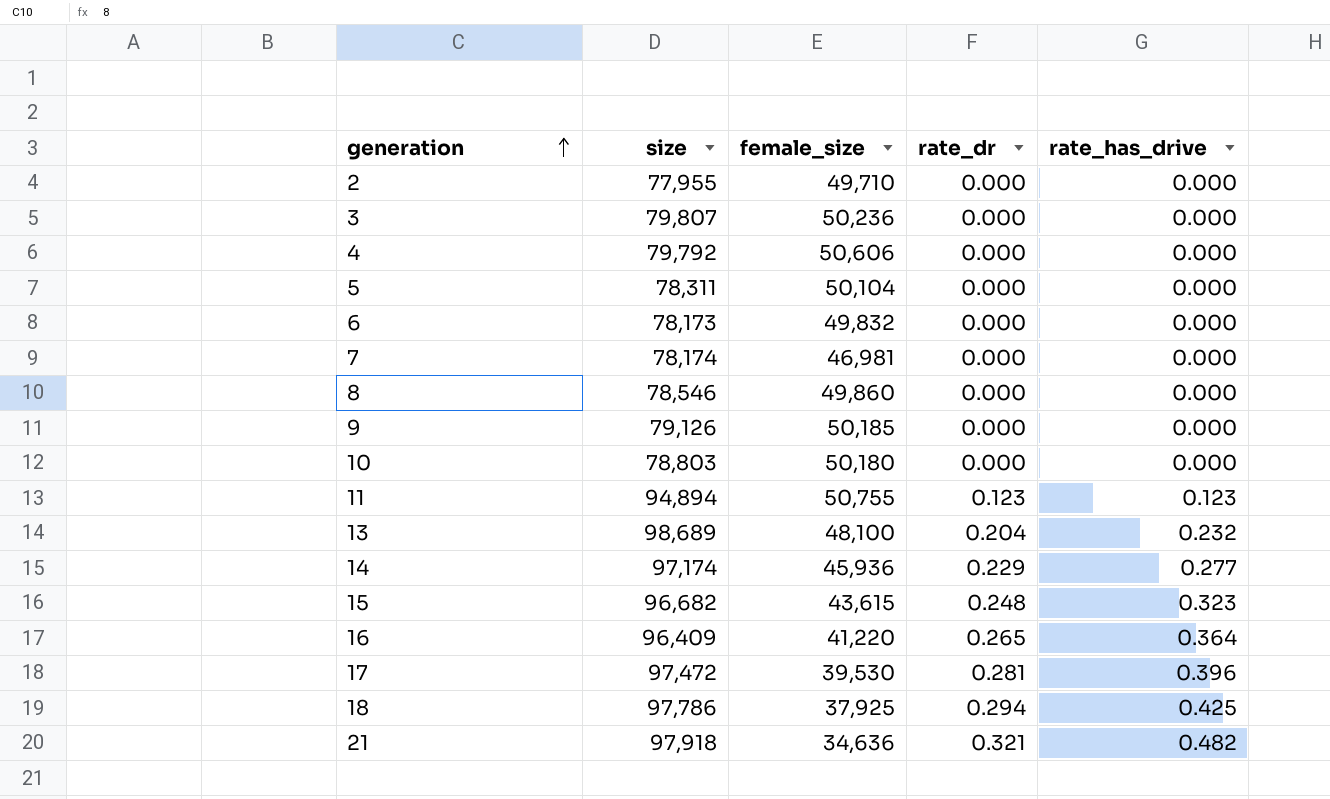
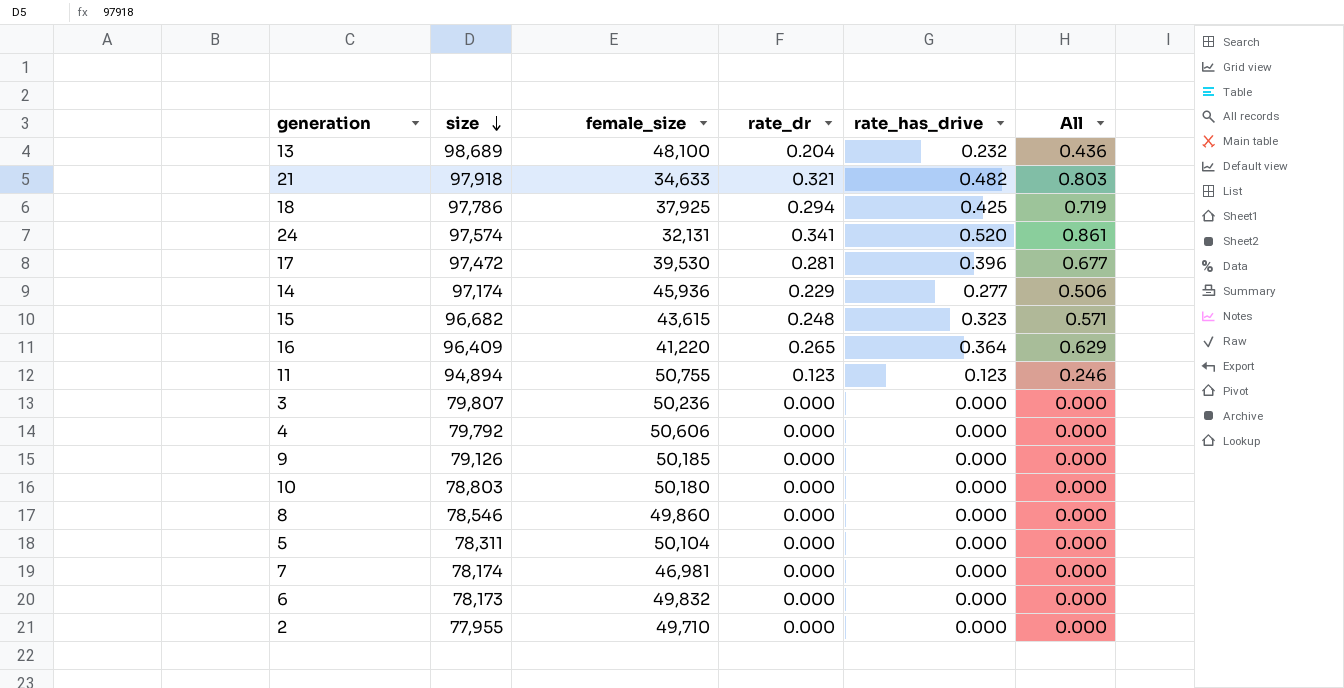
row order: generation ascending -> size descending
column All | formula: none -> [rate_dr] + [rate_has_drive]
21 | female_size: 34,636 -> 34,633
row 24: none -> 97,574 | 32,131 | 0.341 | 0.520 | 0.861

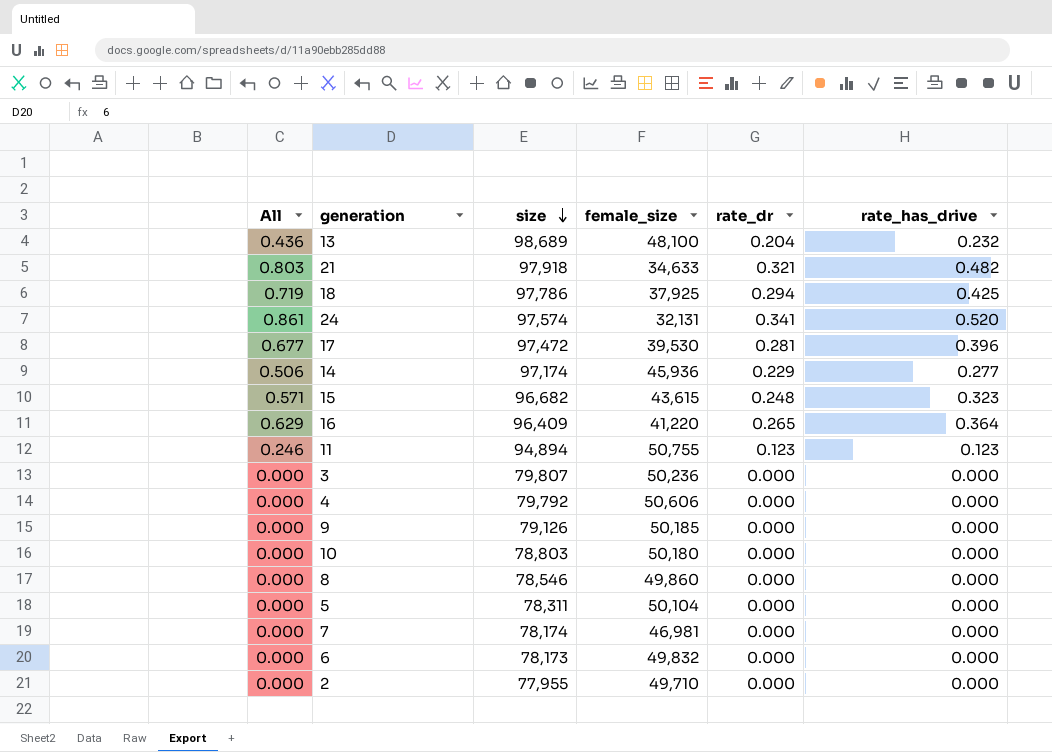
column All | position: 6 -> 1

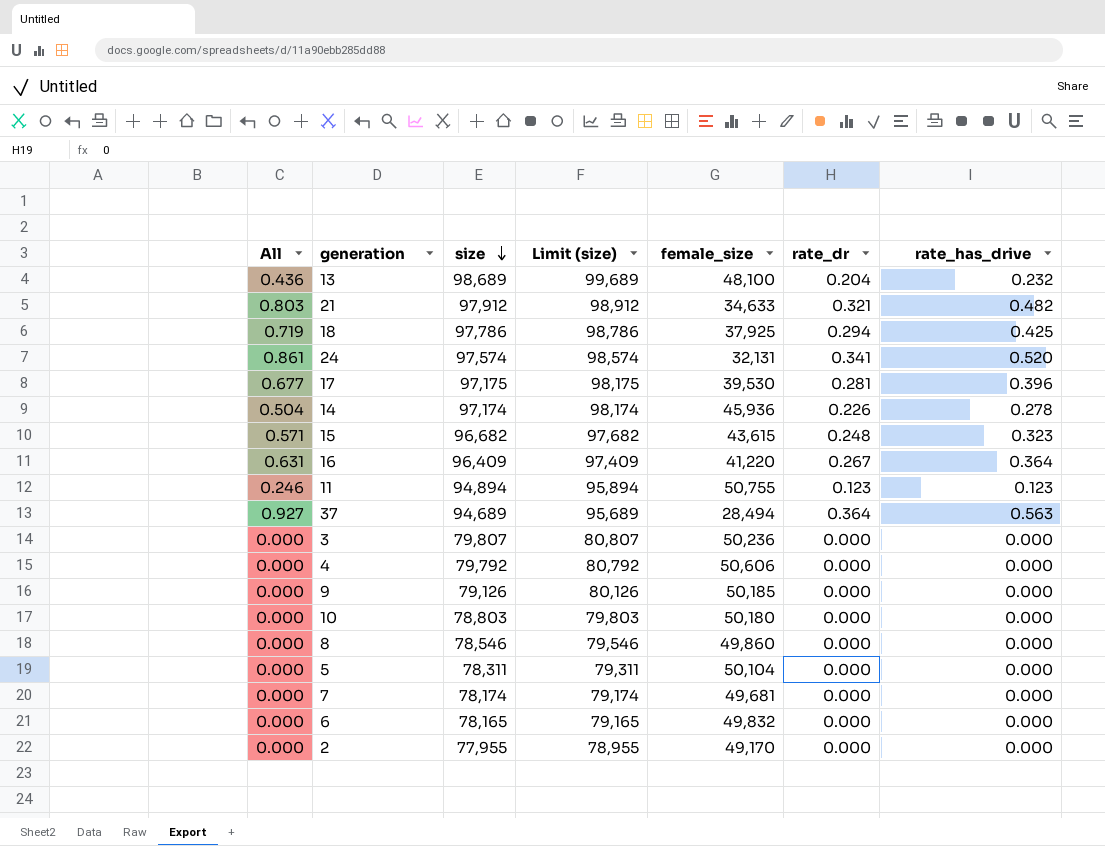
column Limit (size) | formula: none -> [size] + 1000
21 | size: 97,918 -> 97,912
17 | size: 97,472 -> 97,175
14 | All: 0.506 -> 0.504
14 | rate_dr: 0.229 -> 0.226
14 | rate_has_drive: 0.277 -> 0.278
16 | All: 0.629 -> 0.631
16 | rate_dr: 0.265 -> 0.267
row 37: none -> 0.927 | 94,689 | 95,689 | 28,494 | 0.364 | 0.563
7 | female_size: 46,981 -> 49,681
6 | size: 78,173 -> 78,165
2 | female_size: 49,710 -> 49,170

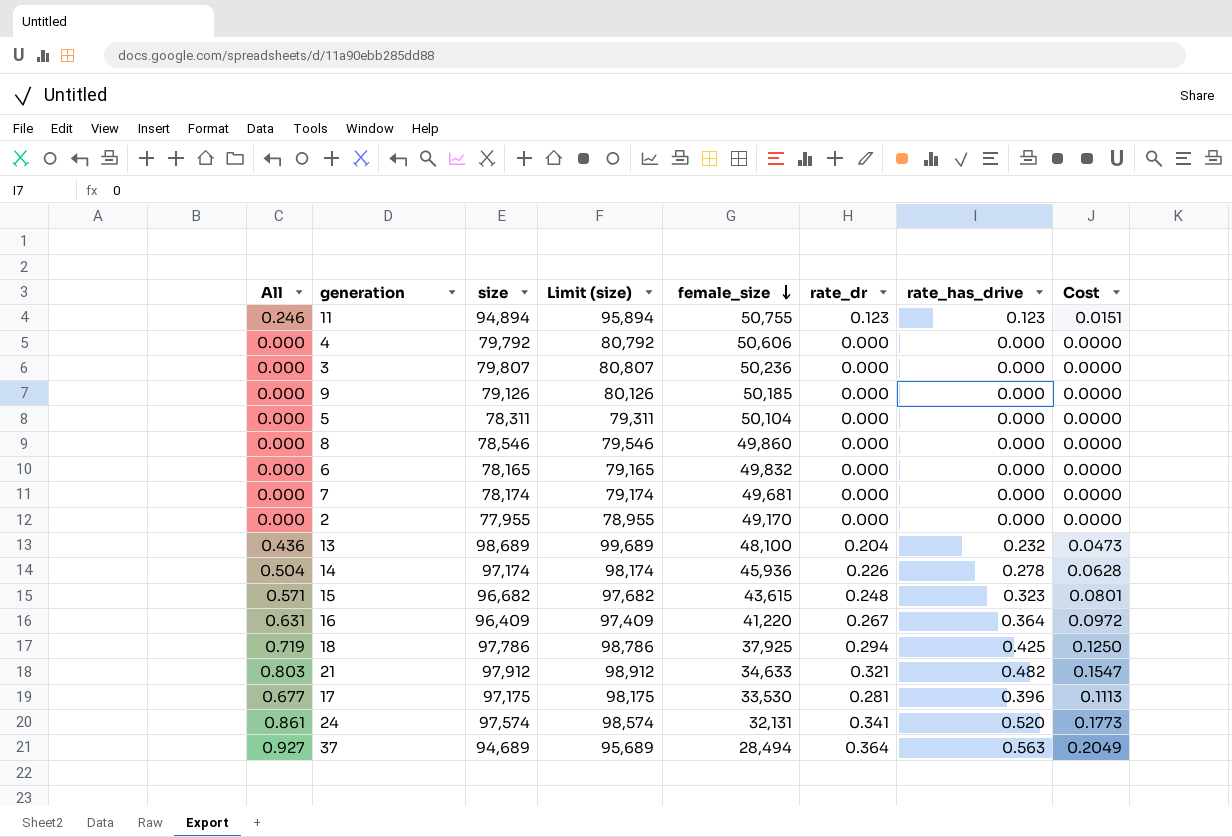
row order: size descending -> female_size descending
column Cost | formula: none -> [rate_dr] * [rate_has_drive]
row 10: 0.000 | 78,803 | 79,803 | 50,180 | 0.000 | 0.000 -> none
17 | female_size: 39,530 -> 33,530

